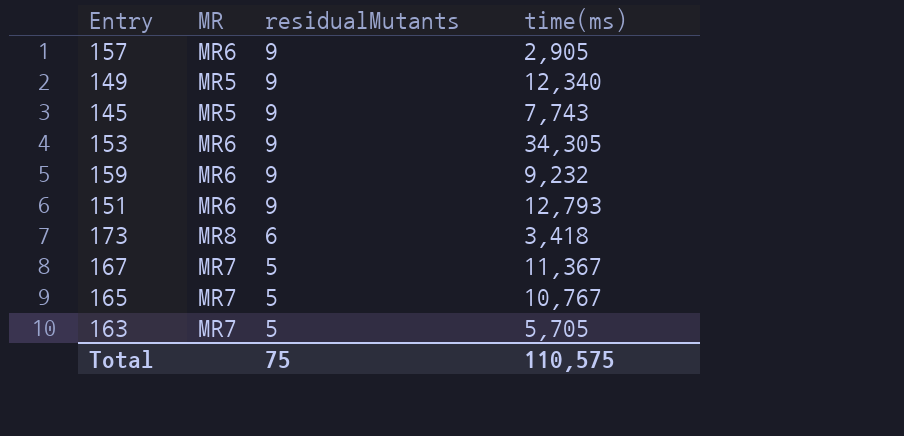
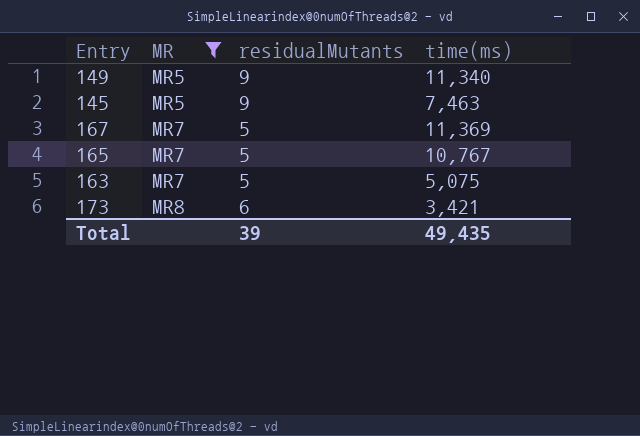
filter: none -> MR != MR6
row order: residualMutants descending -> MR ascending
149 | time(ms): 12,340 -> 11,340
145 | time(ms): 7,743 -> 7,463
167 | time(ms): 11,367 -> 11,369
163 | time(ms): 5,705 -> 5,075
173 | time(ms): 3,418 -> 3,421
Total | residualMutants: 75 -> 39
Total | time(ms): 110,575 -> 49,435

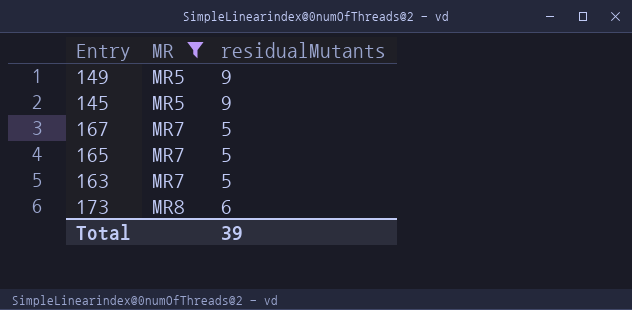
column time(ms) | position: 4 -> none

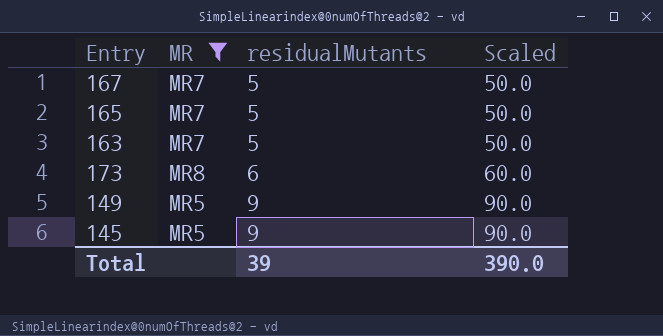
row order: MR ascending -> residualMutants ascending
column Scaled | formula: none -> [residualMutants] * 10

